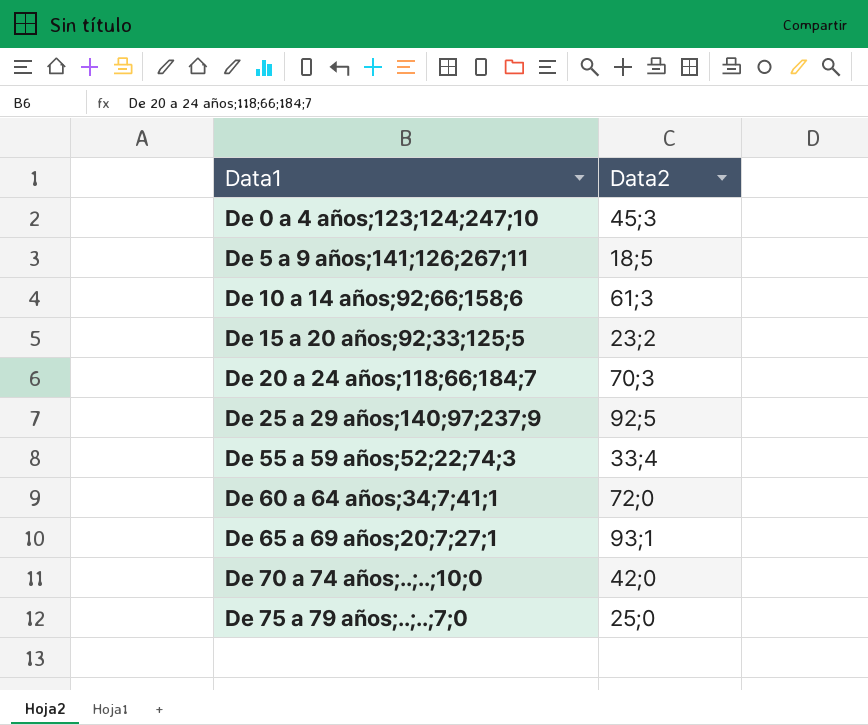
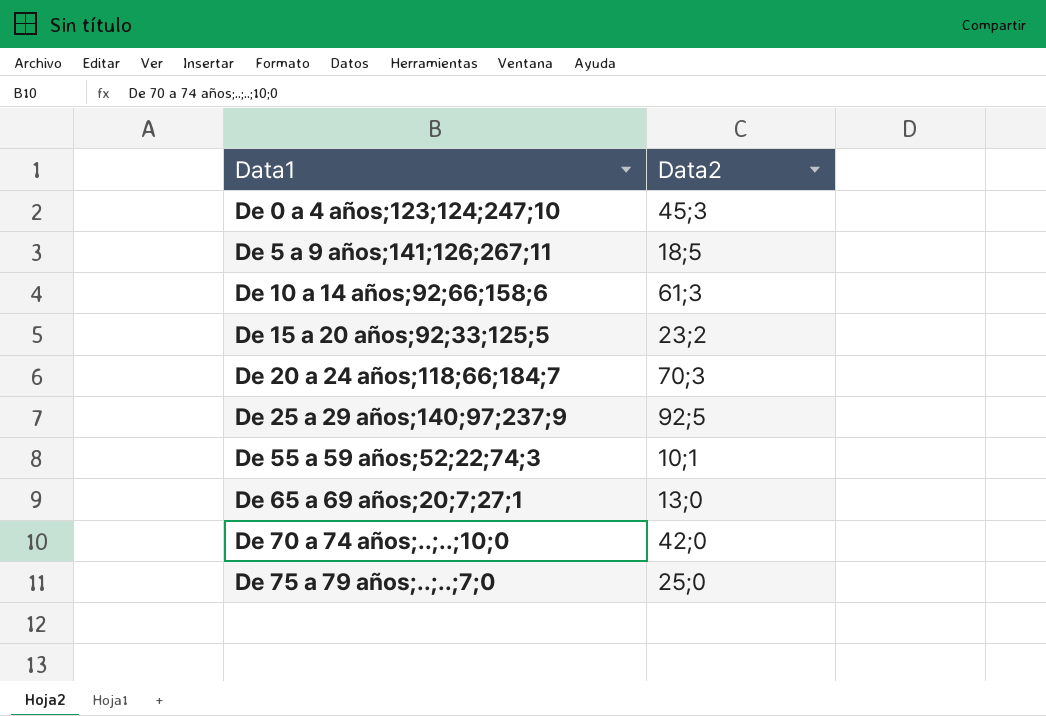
row De 60 a 64 años;34;7;41;1: 72;0 -> none
De 55 a 59 años;52;22;74;3 | Data2: 33;4 -> 10;1
De 65 a 69 años;20;7;27;1 | Data2: 93;1 -> 13;0

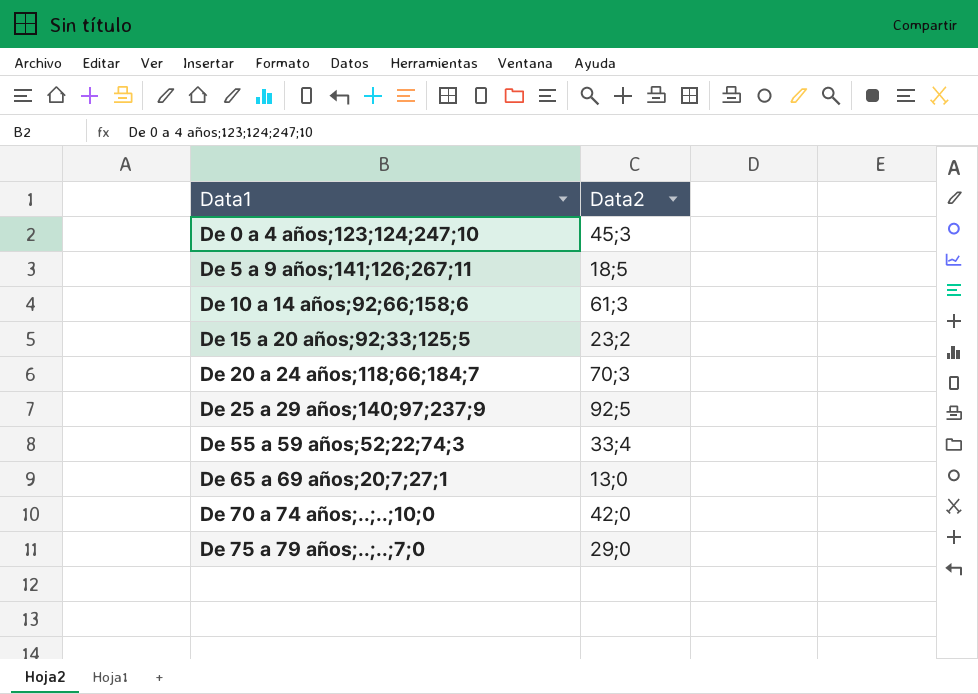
De 55 a 59 años;52;22;74;3 | Data2: 10;1 -> 33;4
De 75 a 79 años;..;..;7;0 | Data2: 25;0 -> 29;0

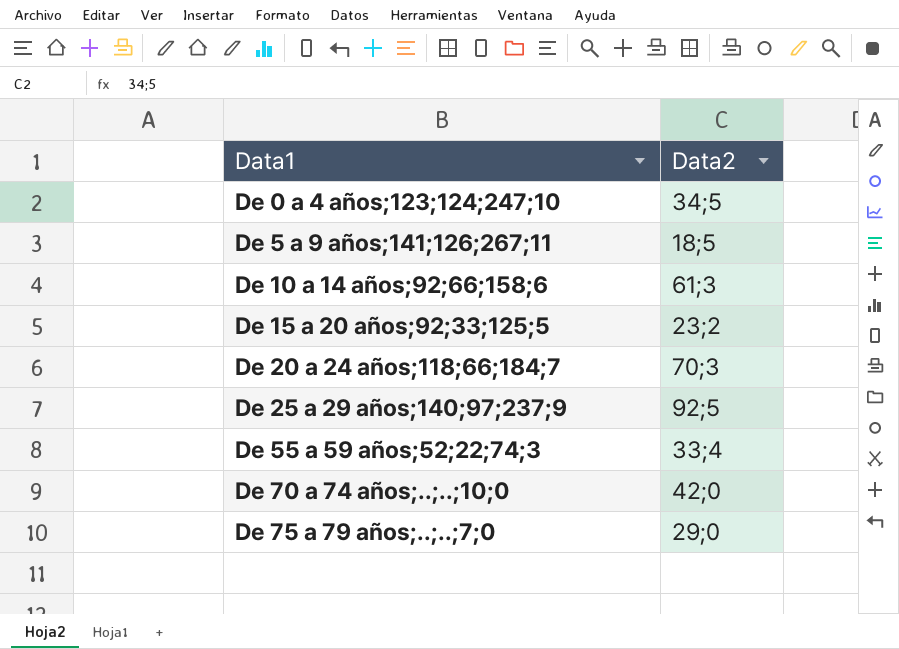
row De 65 a 69 años;20;7;27;1: 13;0 -> none
De 0 a 4 años;123;124;247;10 | Data2: 45;3 -> 34;5

